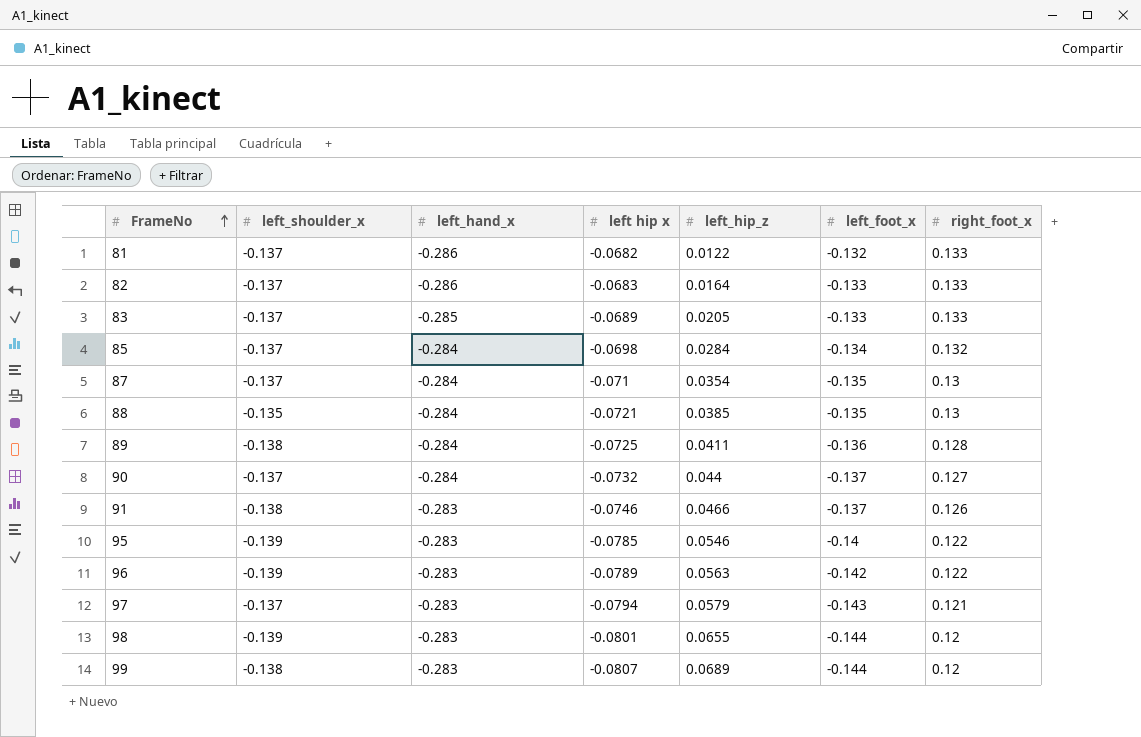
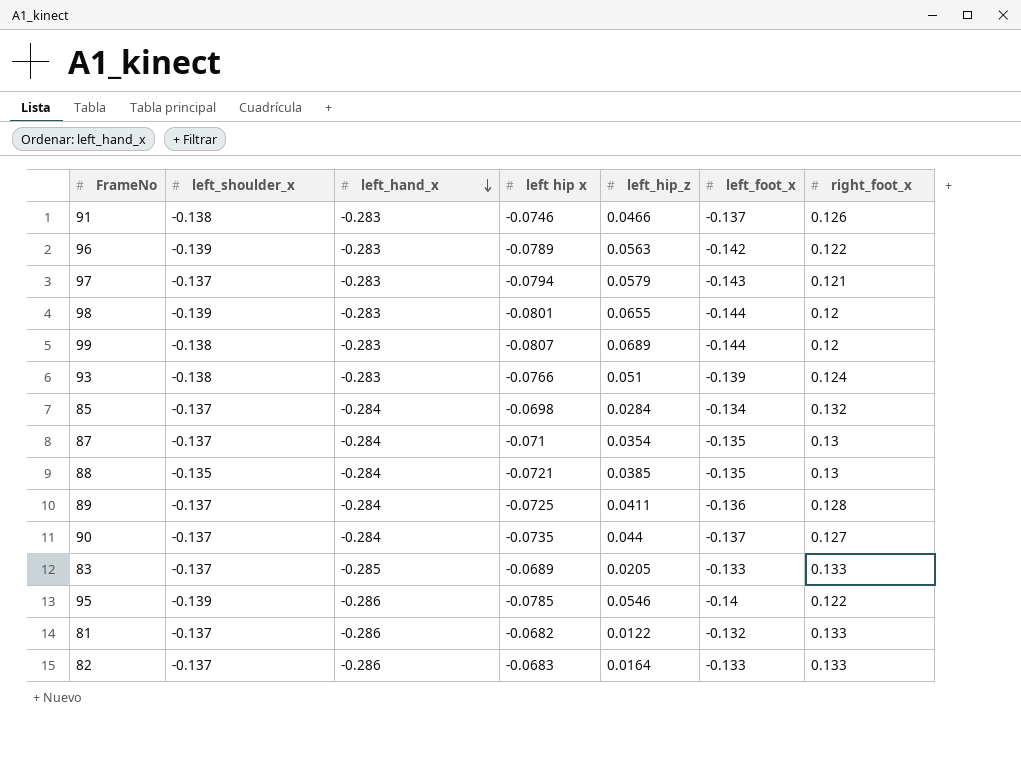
row order: FrameNo ascending -> left_hand_x descending
row 93: none -> -0.138 | -0.283 | -0.0766 | 0.051 | -0.139 | 0.124
89 | left_shoulder_x: -0.138 -> -0.137
90 | left hip x: -0.0732 -> -0.0735
95 | left_hand_x: -0.283 -> -0.286

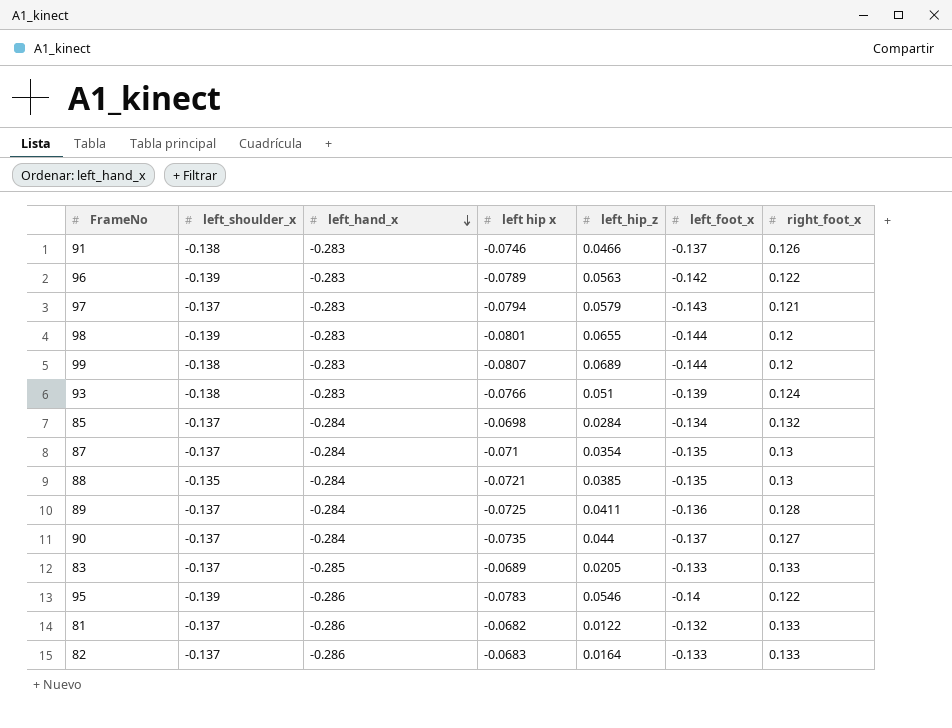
95 | left hip x: -0.0785 -> -0.0783

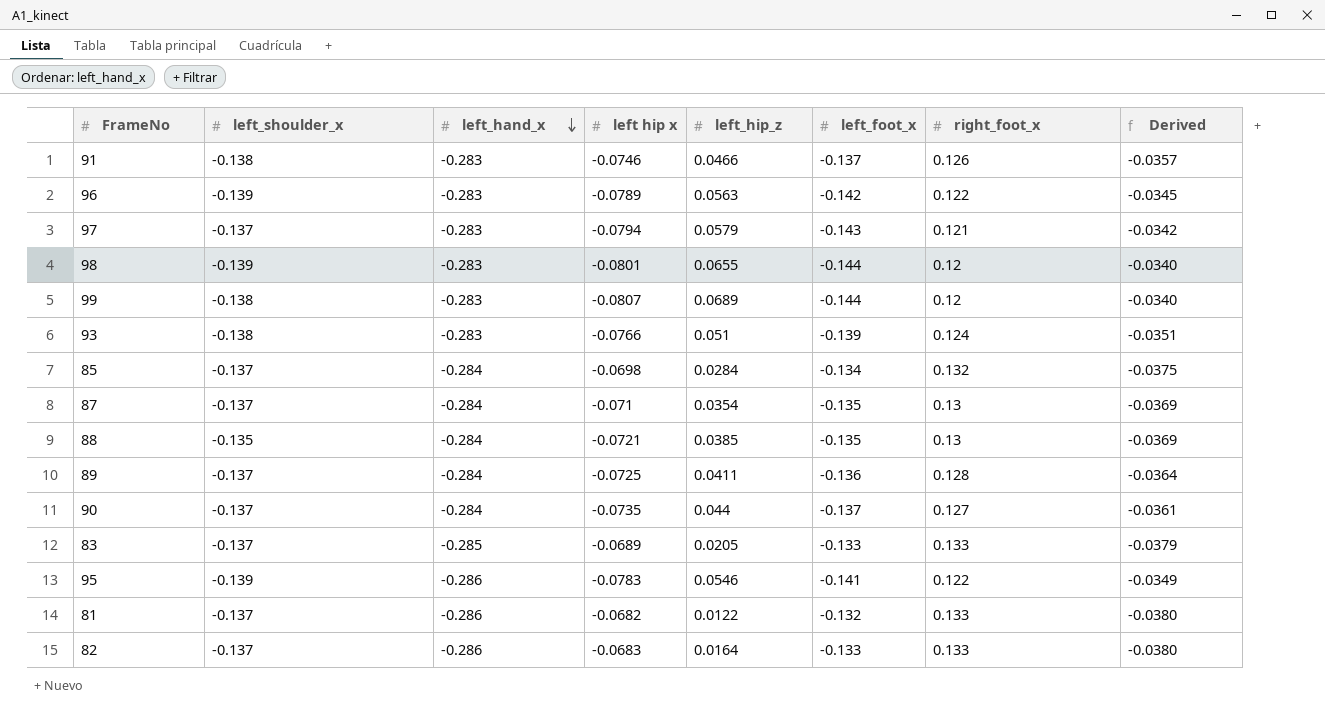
column Derived | formula: none -> [left_hand_x] * [right_foot_x]
95 | left_foot_x: -0.14 -> -0.141

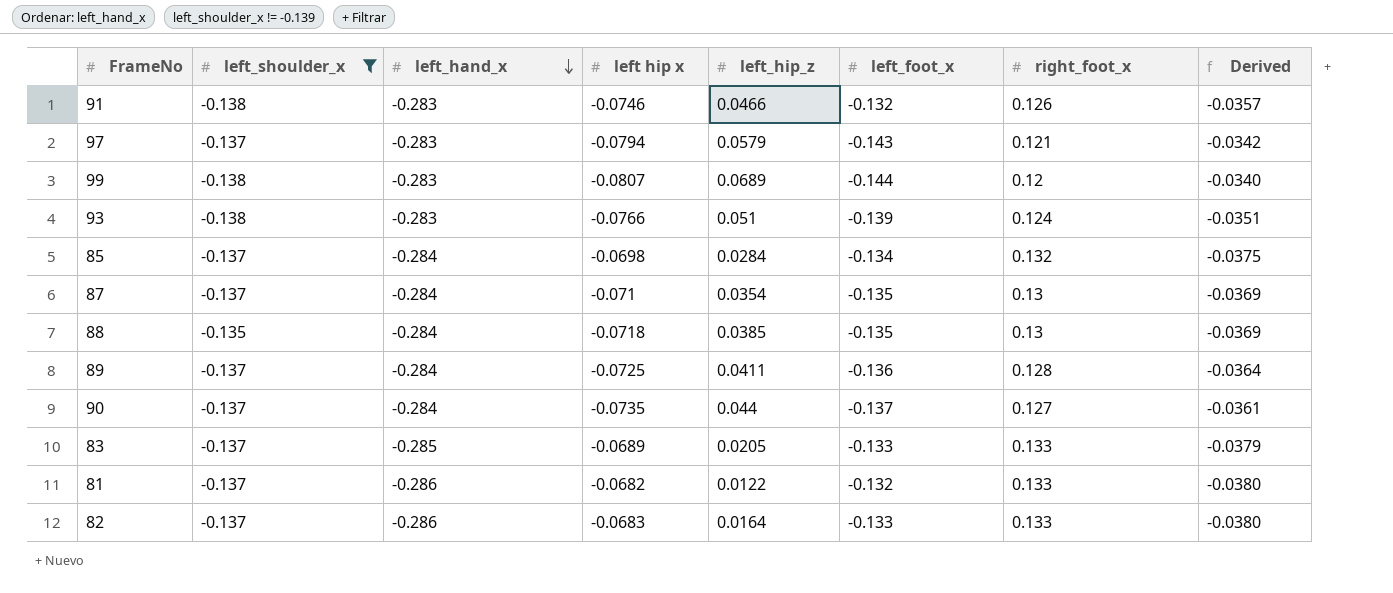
filter: none -> left_shoulder_x != -0.139
91 | left_foot_x: -0.137 -> -0.132
88 | left hip x: -0.0721 -> -0.0718

